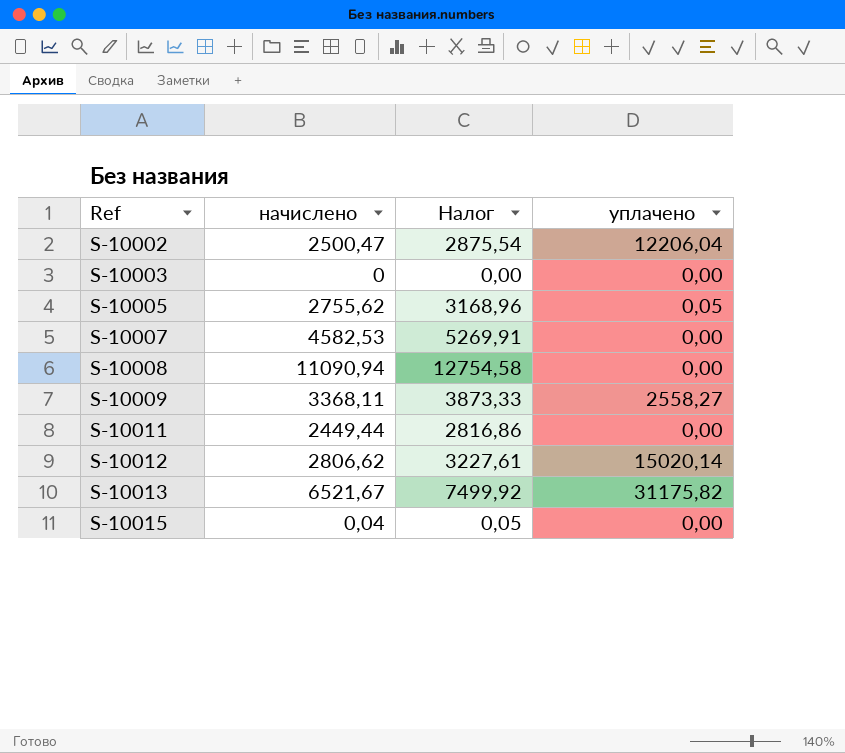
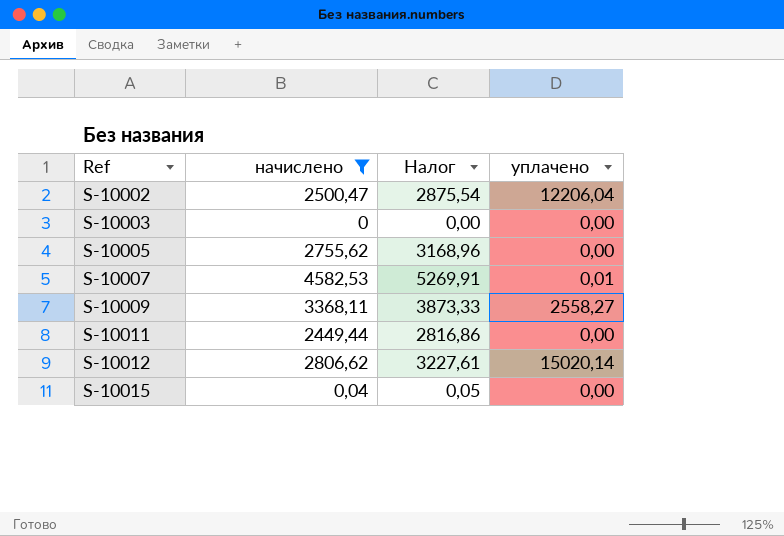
filter: none -> начислено <= 4582,53
S-10005 | уплачено: 0,05 -> 0,00
S-10007 | уплачено: 0,00 -> 0,01

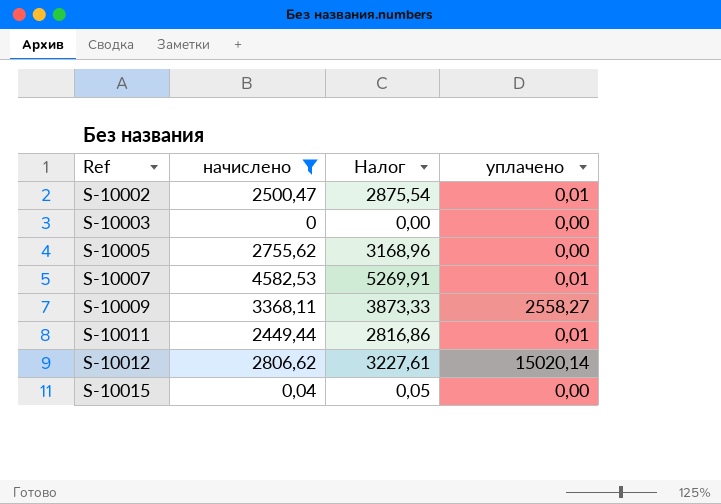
S-10002 | уплачено: 12206,04 -> 0,01
S-10011 | уплачено: 0,00 -> 0,01

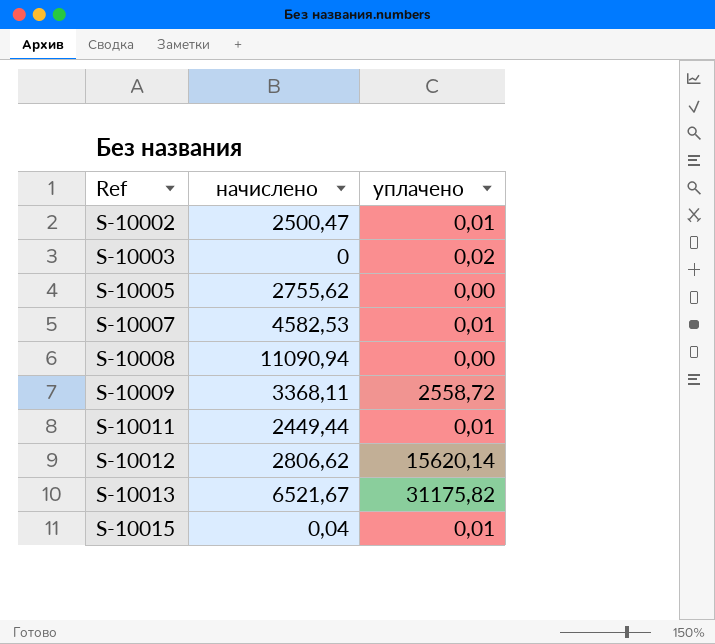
filter: начислено <= 4582,53 -> none
column Налог | formula: [начислено] * 1,15 -> none
S-10003 | уплачено: 0,00 -> 0,02
S-10009 | уплачено: 2558,27 -> 2558,72
S-10012 | уплачено: 15020,14 -> 15620,14
S-10015 | уплачено: 0,00 -> 0,01

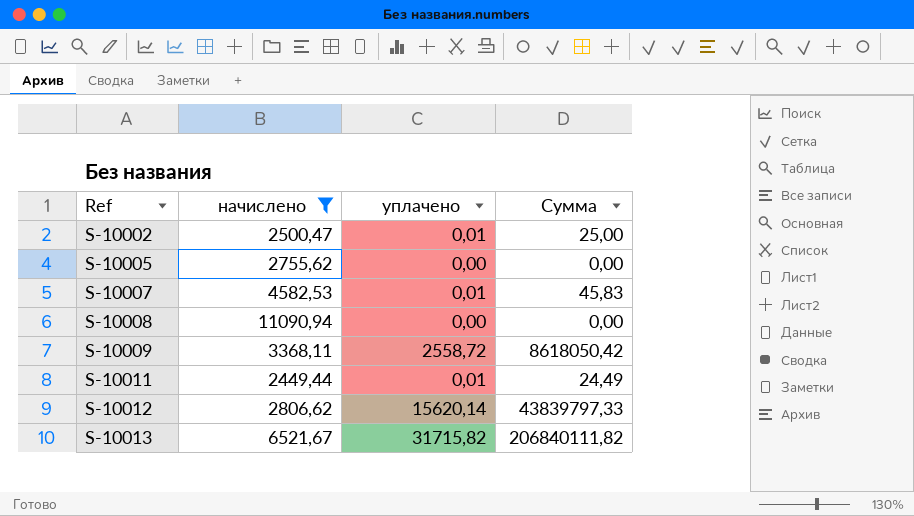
filter: none -> начислено >= 2449,44
column Сумма | formula: none -> [начислено] * [уплачено]
S-10013 | уплачено: 31175,82 -> 31715,82

